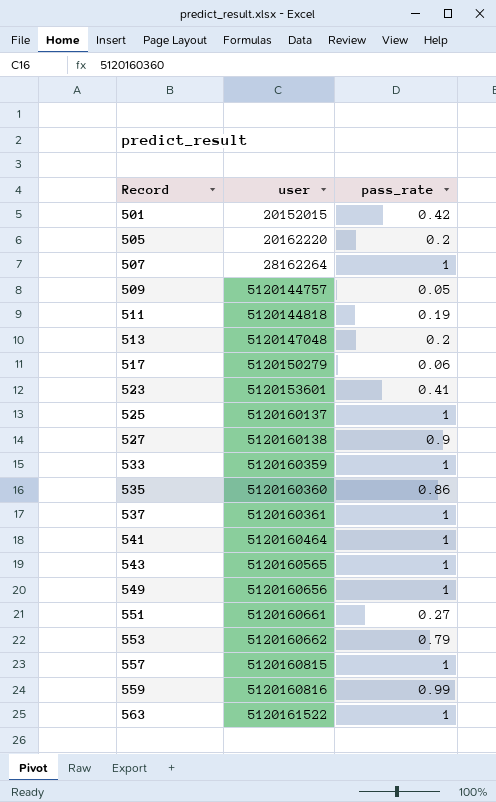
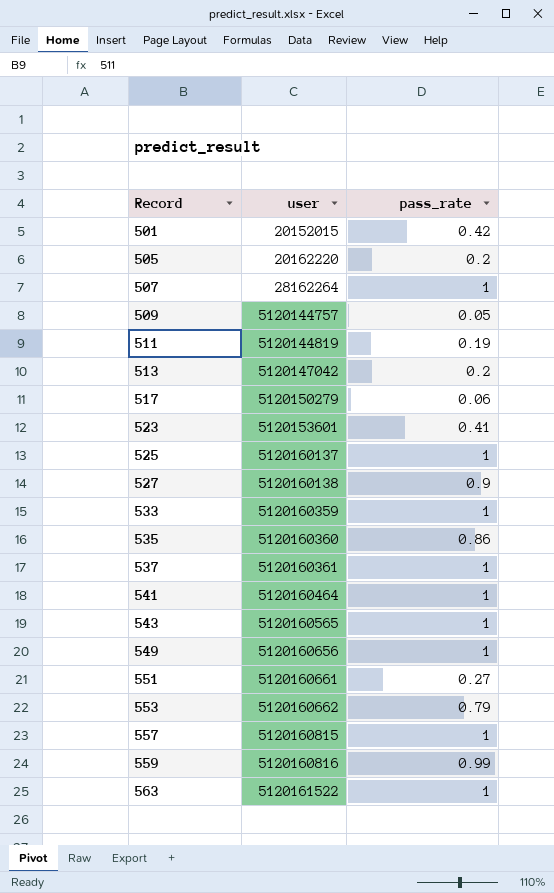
511 | user: 5120144818 -> 5120144819
513 | user: 5120147048 -> 5120147042

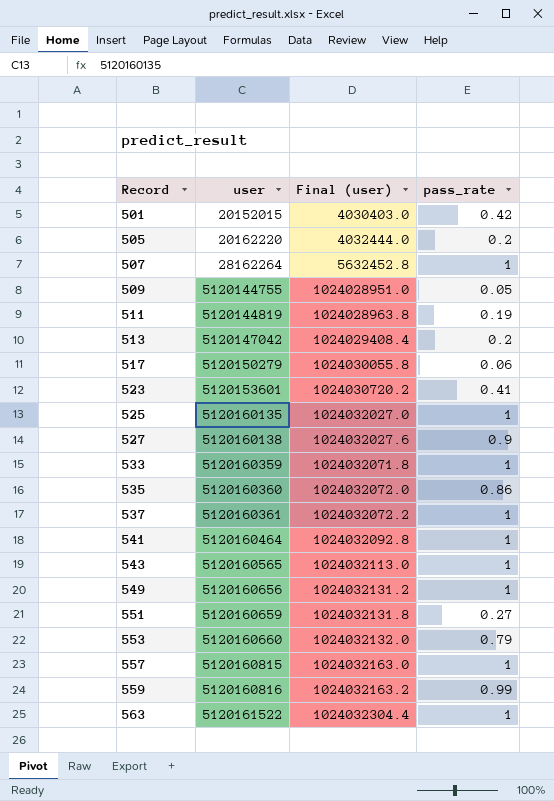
column Final (user) | formula: none -> [user] * 0.2
509 | user: 5120144757 -> 5120144755
525 | user: 5120160137 -> 5120160135
551 | user: 5120160661 -> 5120160659
553 | user: 5120160662 -> 5120160660

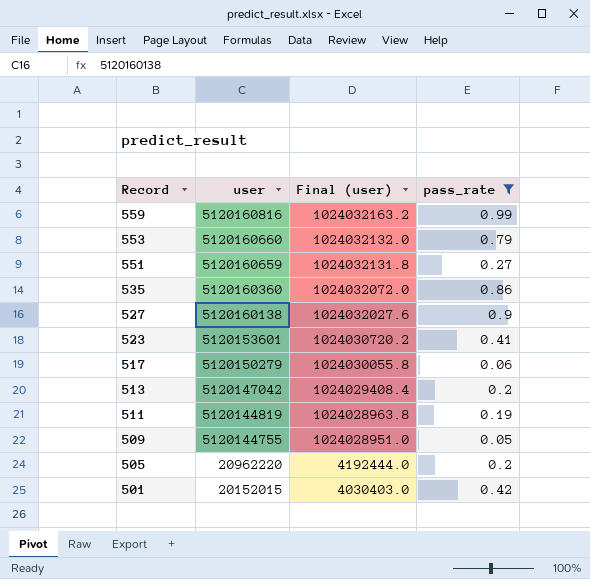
filter: none -> pass_rate != 1
row order: Record ascending -> Record descending
505 | user: 20162220 -> 20962220
505 | Final (user): 4032444.0 -> 4192444.0

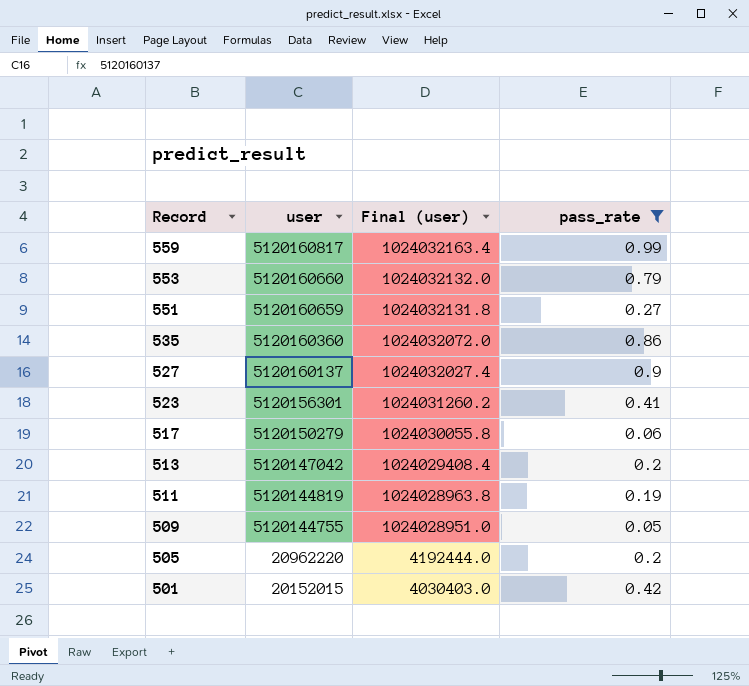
559 | user: 5120160816 -> 5120160817
559 | Final (user): 1024032163.2 -> 1024032163.4
527 | user: 5120160138 -> 5120160137
527 | Final (user): 1024032027.6 -> 1024032027.4
523 | user: 5120153601 -> 5120156301
523 | Final (user): 1024030720.2 -> 1024031260.2

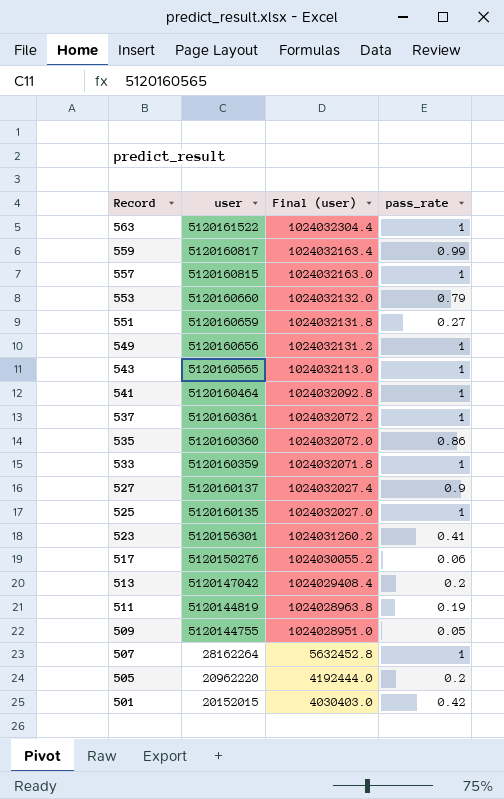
filter: pass_rate != 1 -> none
517 | user: 5120150279 -> 5120150276
517 | Final (user): 1024030055.8 -> 1024030055.2

